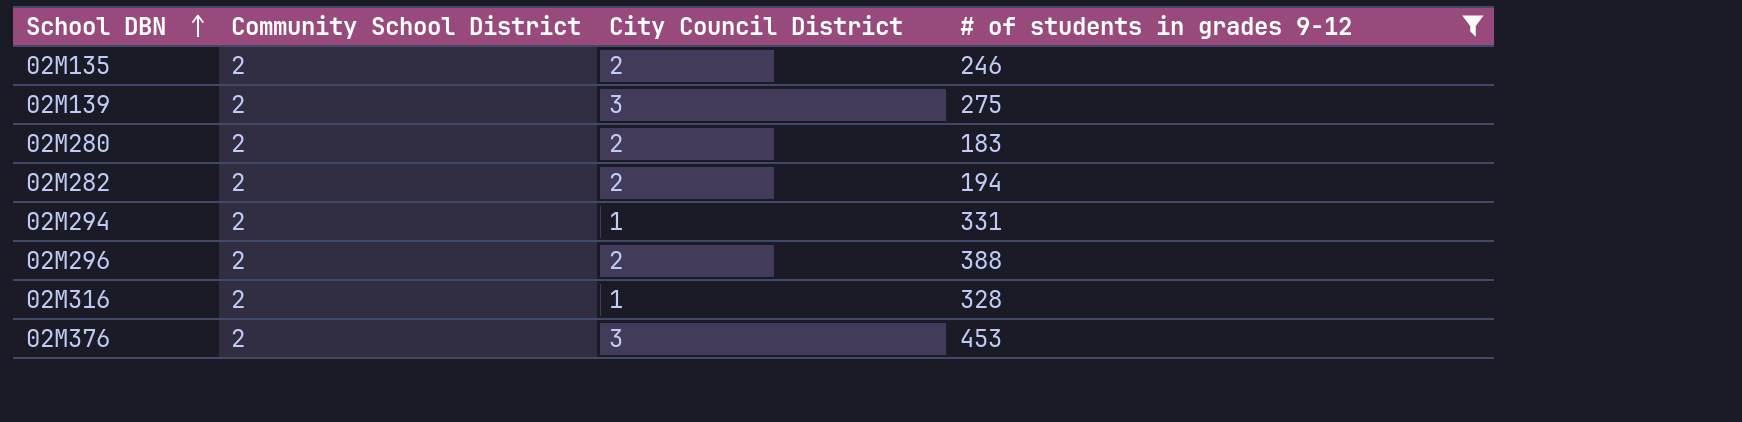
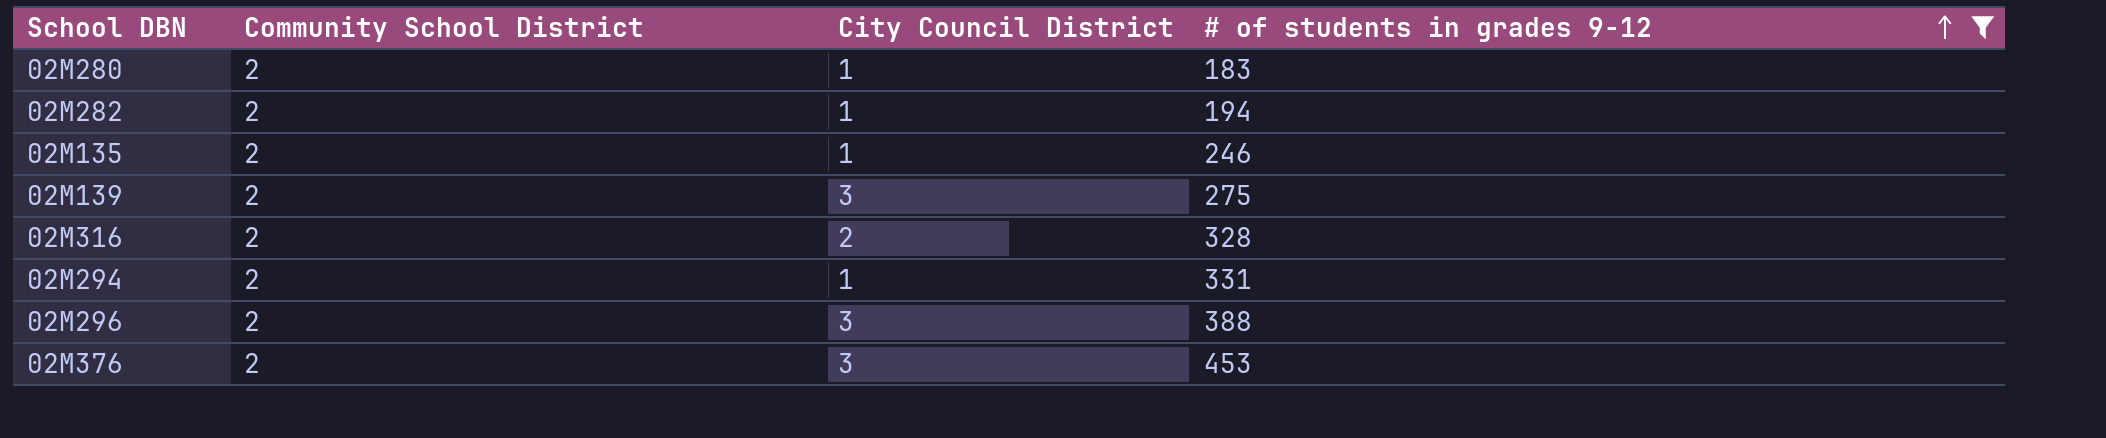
row order: School DBN ascending -> # of students in grades 9-12 ascending
02M280 | City Council District: 2 -> 1
02M282 | City Council District: 2 -> 1
02M135 | City Council District: 2 -> 1
02M316 | City Council District: 1 -> 2
02M296 | City Council District: 2 -> 3

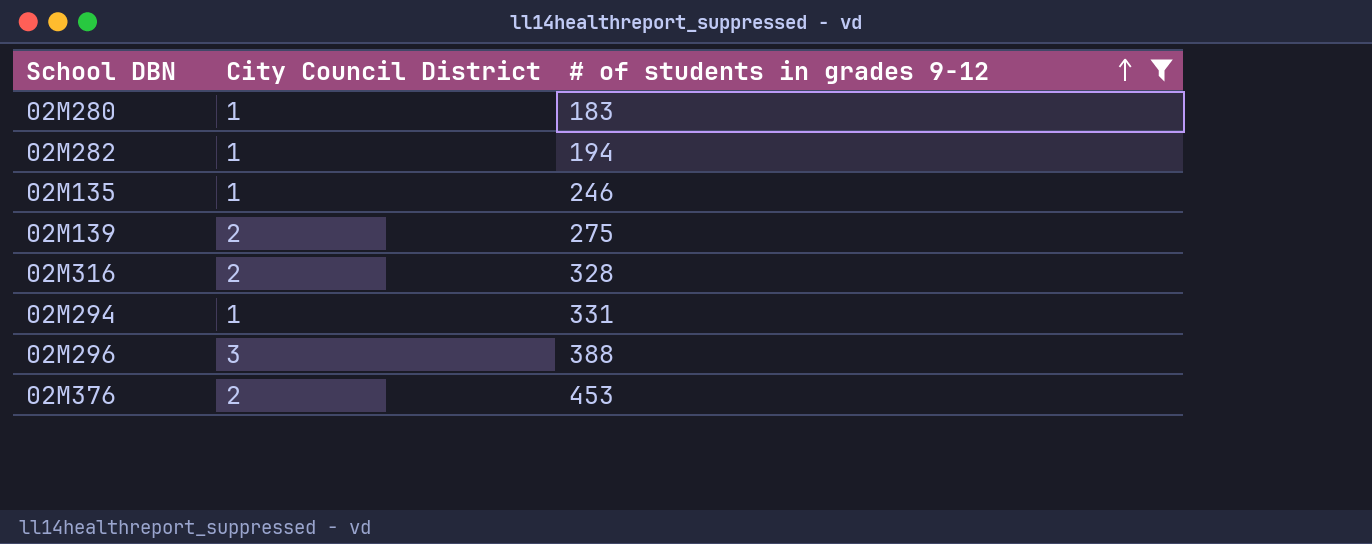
column Community School District | position: 2 -> none
02M139 | City Council District: 3 -> 2
02M376 | City Council District: 3 -> 2

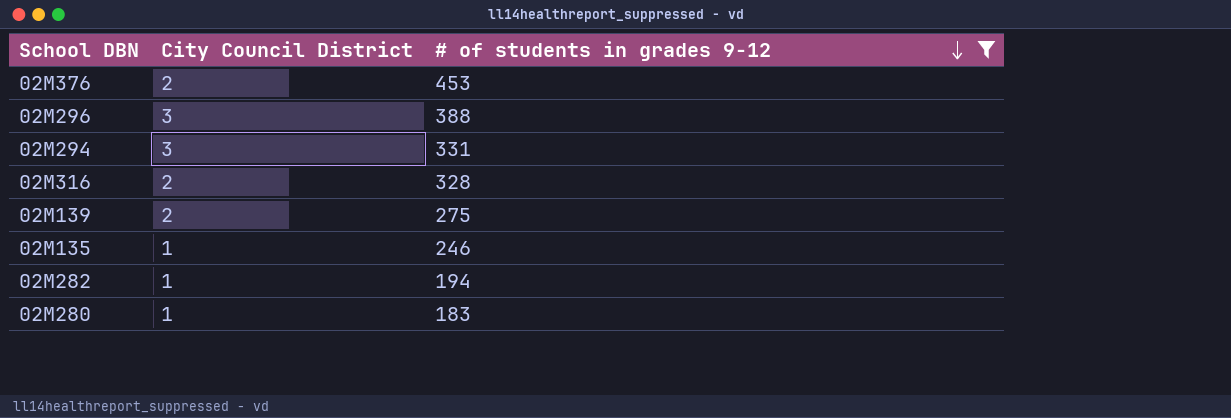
row order: # of students in grades 9-12 ascending -> # of students in grades 9-12 descending
02M294 | City Council District: 1 -> 3

